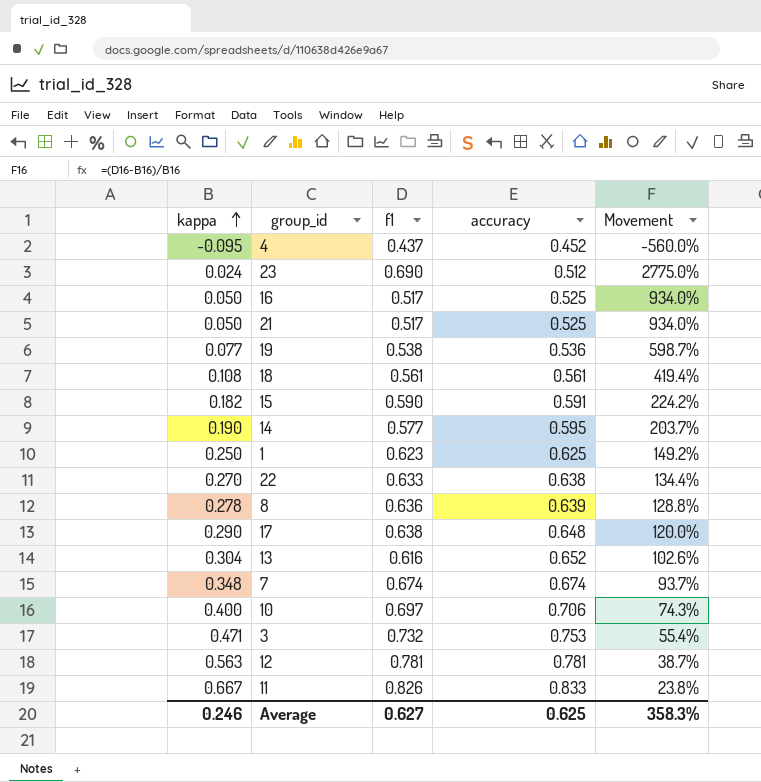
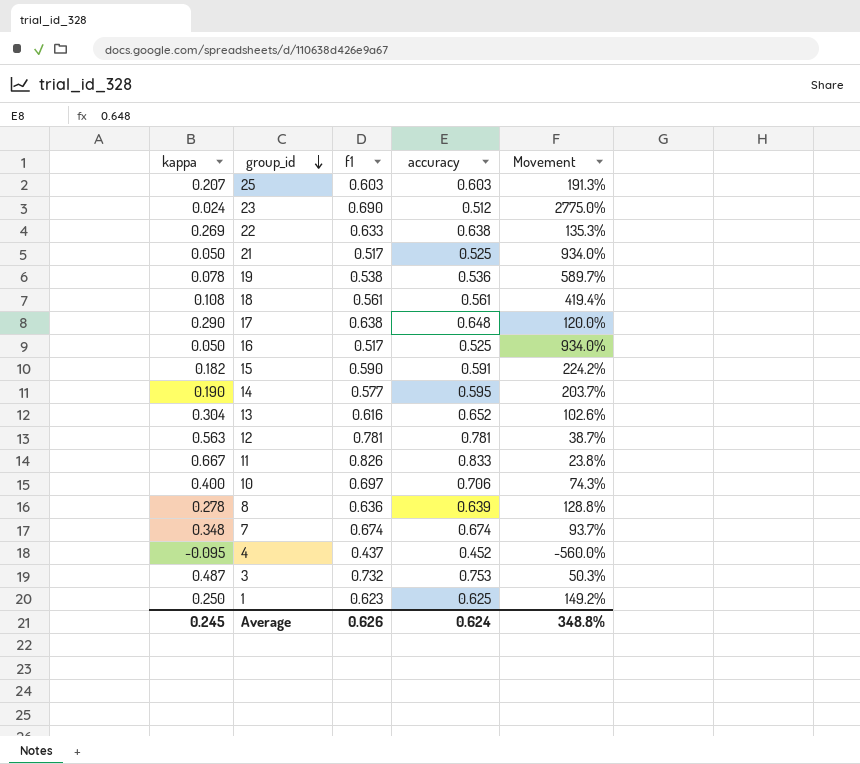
row order: kappa ascending -> group_id descending
row 25: none -> 0.207 | 0.603 | 0.603 | 191.3%
22 | kappa: 0.270 -> 0.269
22 | Movement: 134.4% -> 135.3%
19 | kappa: 0.077 -> 0.078
19 | Movement: 598.7% -> 589.7%
3 | kappa: 0.471 -> 0.487
3 | Movement: 55.4% -> 50.3%
Average | kappa: 0.246 -> 0.245
Average | f1: 0.627 -> 0.626
Average | accuracy: 0.625 -> 0.624
Average | Movement: 358.3% -> 348.8%

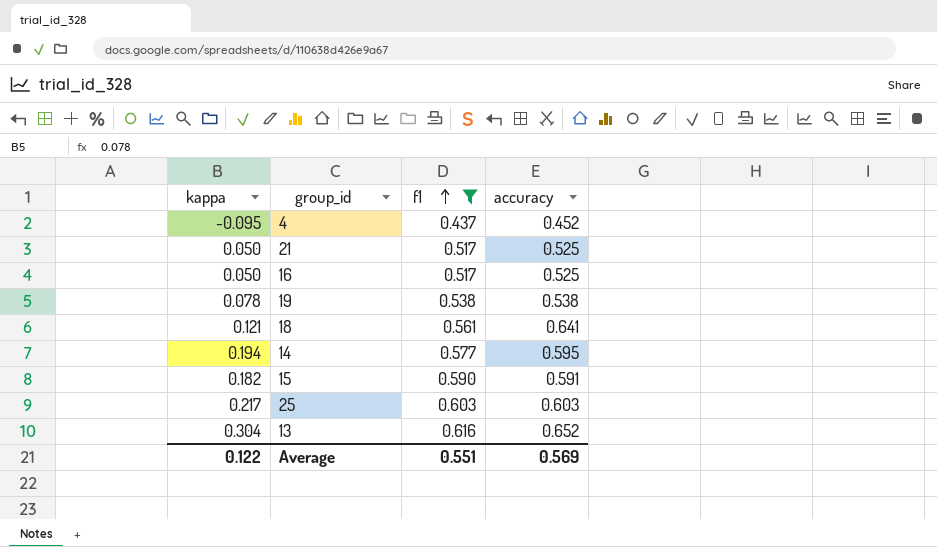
filter: none -> f1 <= 0.616
row order: group_id descending -> f1 ascending
column Movement | formula: ([f1] - [kappa]) / [kappa] -> none
19 | accuracy: 0.536 -> 0.538
18 | kappa: 0.108 -> 0.121
18 | accuracy: 0.561 -> 0.641
14 | kappa: 0.190 -> 0.194
25 | kappa: 0.207 -> 0.217
Average | kappa: 0.245 -> 0.122
Average | f1: 0.626 -> 0.551
Average | accuracy: 0.624 -> 0.569

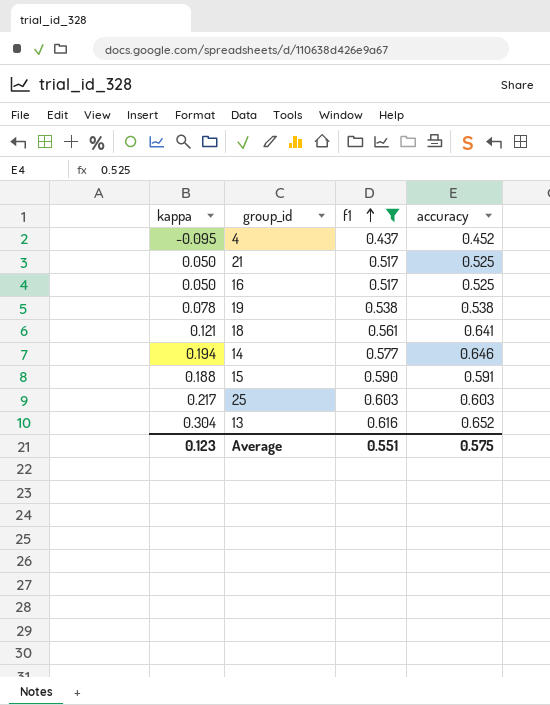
14 | accuracy: 0.595 -> 0.646
15 | kappa: 0.182 -> 0.188
Average | kappa: 0.122 -> 0.123
Average | accuracy: 0.569 -> 0.575

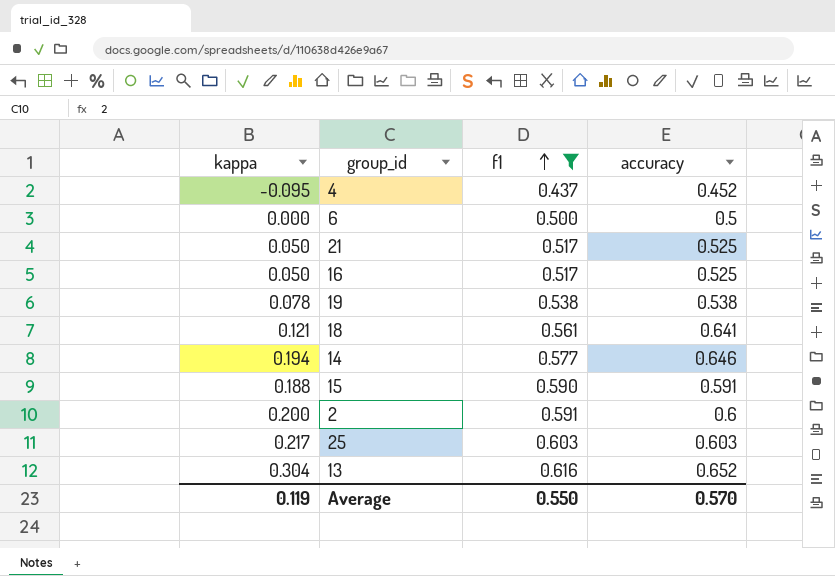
row 6: none -> 0.000 | 0.500 | 0.5
row 2: none -> 0.200 | 0.591 | 0.6
Average | kappa: 0.123 -> 0.119
Average | f1: 0.551 -> 0.550
Average | accuracy: 0.575 -> 0.570

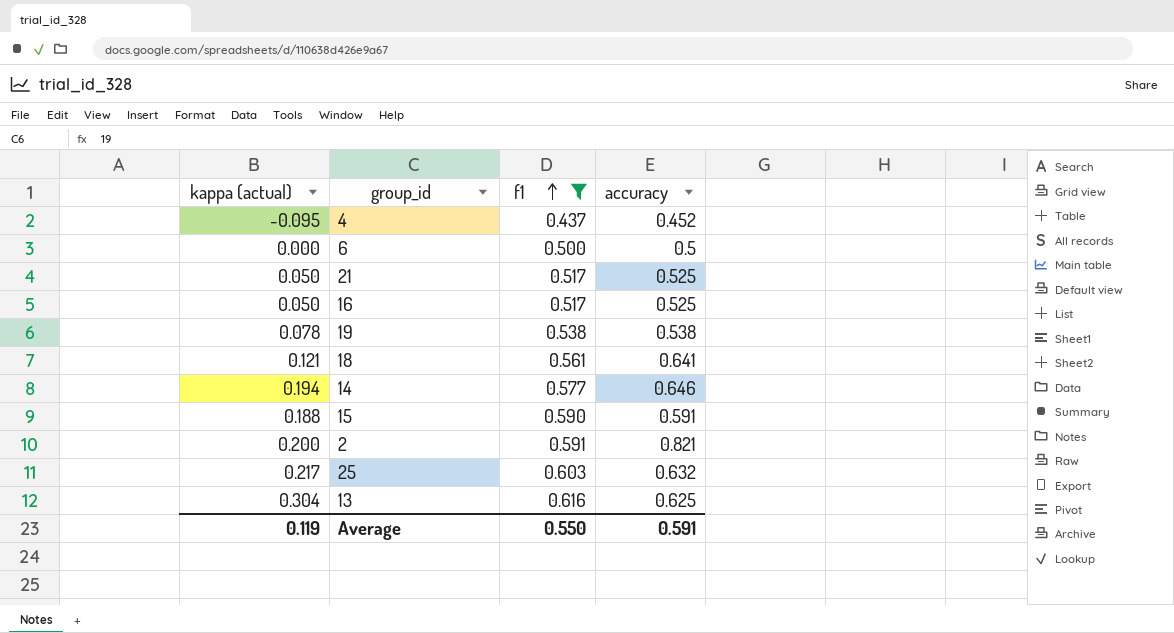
column name: kappa -> kappa (actual)
2 | accuracy: 0.6 -> 0.821
25 | accuracy: 0.603 -> 0.632
13 | accuracy: 0.652 -> 0.625
Average | accuracy: 0.570 -> 0.591

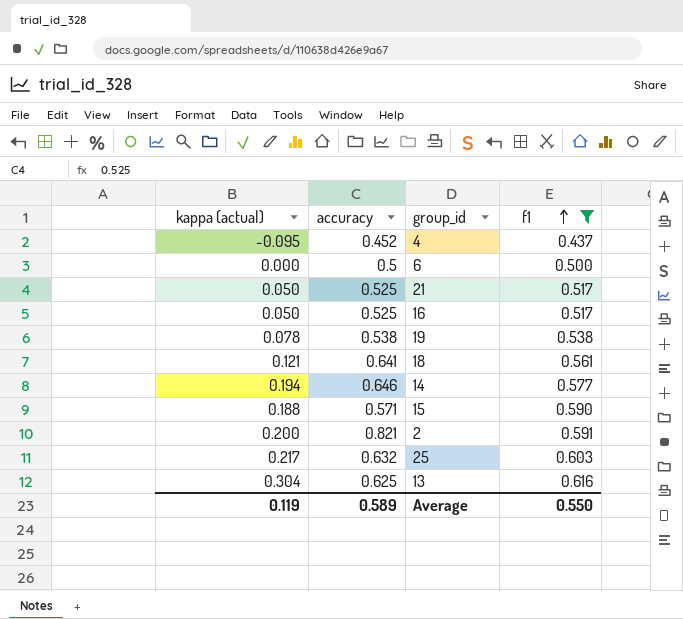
column accuracy | position: 4 -> 2
15 | accuracy: 0.591 -> 0.571
Average | accuracy: 0.591 -> 0.589

